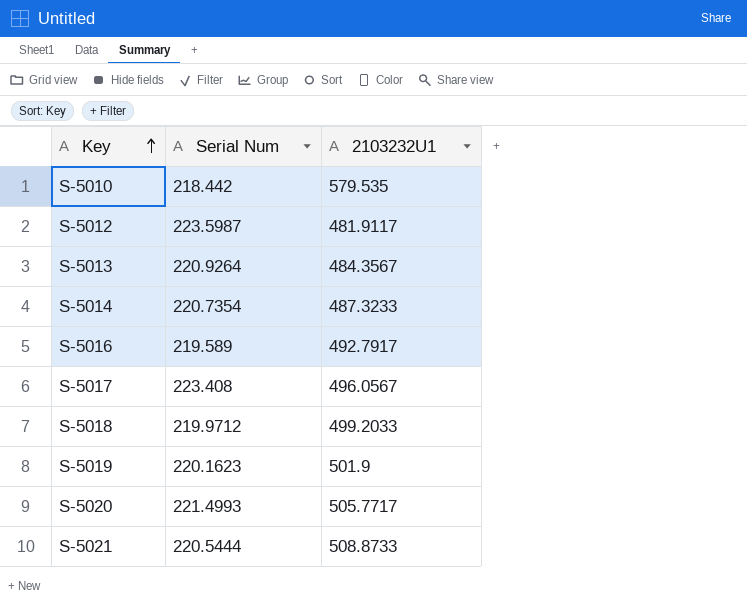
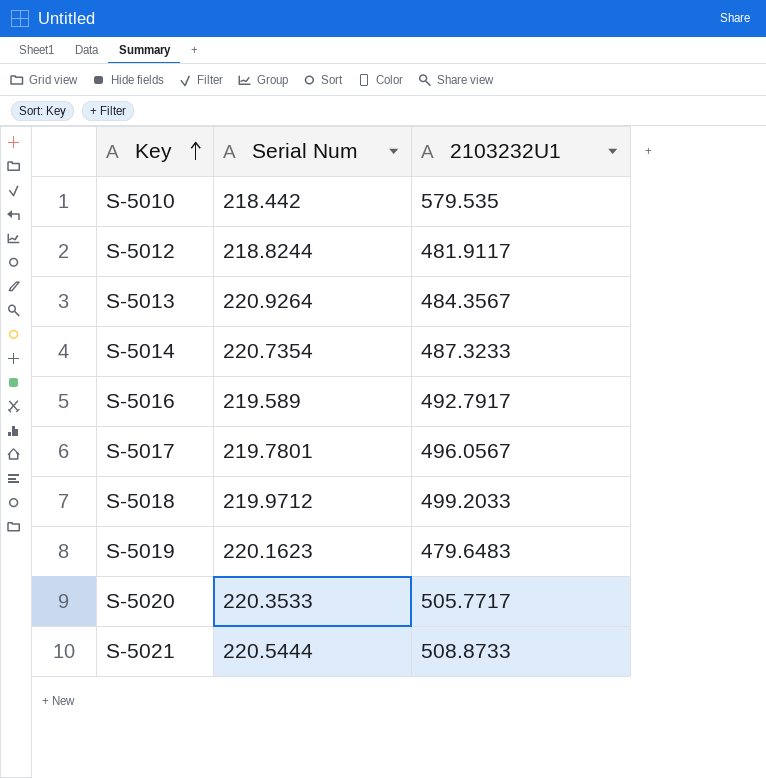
S-5012 | Serial Num: 223.5987 -> 218.8244
S-5017 | Serial Num: 223.408 -> 219.7801
S-5019 | 2103232U1: 501.9 -> 479.6483
S-5020 | Serial Num: 221.4993 -> 220.3533

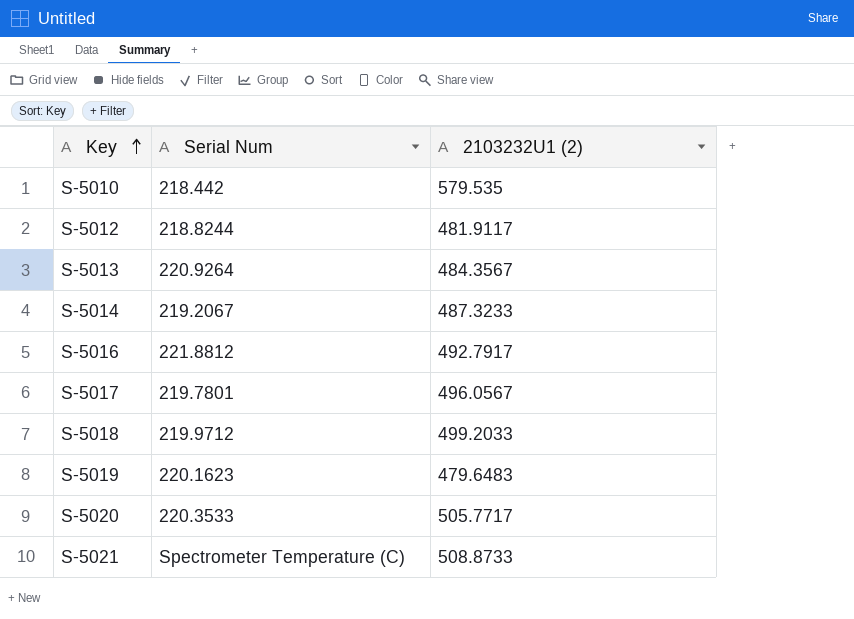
column name: 2103232U1 -> 2103232U1 (2)
S-5014 | Serial Num: 220.7354 -> 219.2067
S-5016 | Serial Num: 219.589 -> 221.8812
S-5021 | Serial Num: 220.5444 -> Spectrometer Temperature (C)

